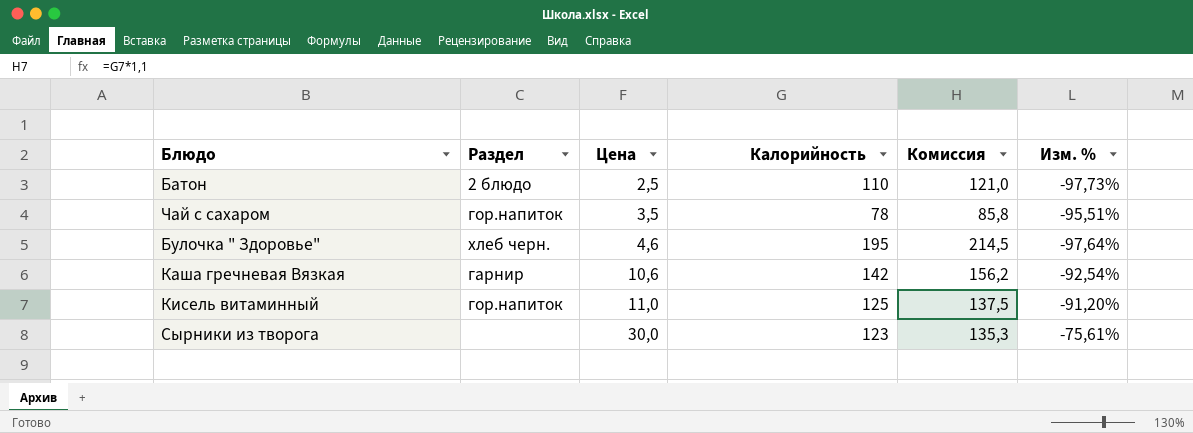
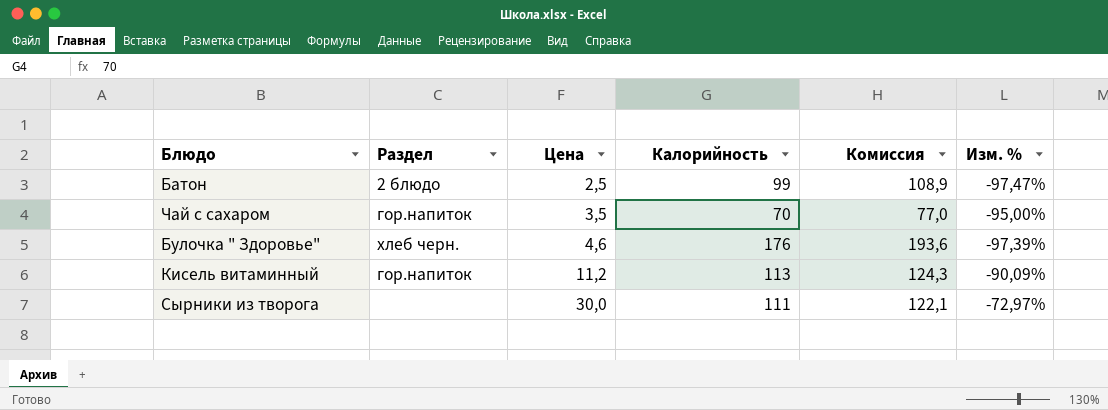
row Каша гречневая Вязкая: гарнир | 10,6 | 142 | 156,2 | -92,54% -> none
Батон | Калорийность: 110 -> 99
Батон | Комиссия: 121,0 -> 108,9
Батон | Изм. %: -97,73% -> -97,47%
Чай с сахаром | Калорийность: 78 -> 70
Чай с сахаром | Комиссия: 85,8 -> 77,0
Чай с сахаром | Изм. %: -95,51% -> -95,00%
Булочка " Здоровье" | Калорийность: 195 -> 176
Булочка " Здоровье" | Комиссия: 214,5 -> 193,6
Булочка " Здоровье" | Изм. %: -97,64% -> -97,39%
Кисель витаминный | Цена: 11,0 -> 11,2
Кисель витаминный | Калорийность: 125 -> 113
Кисель витаминный | Комиссия: 137,5 -> 124,3
Кисель витаминный | Изм. %: -91,20% -> -90,09%
Сырники из творога | Калорийность: 123 -> 111
Сырники из творога | Комиссия: 135,3 -> 122,1
Сырники из творога | Изм. %: -75,61% -> -72,97%

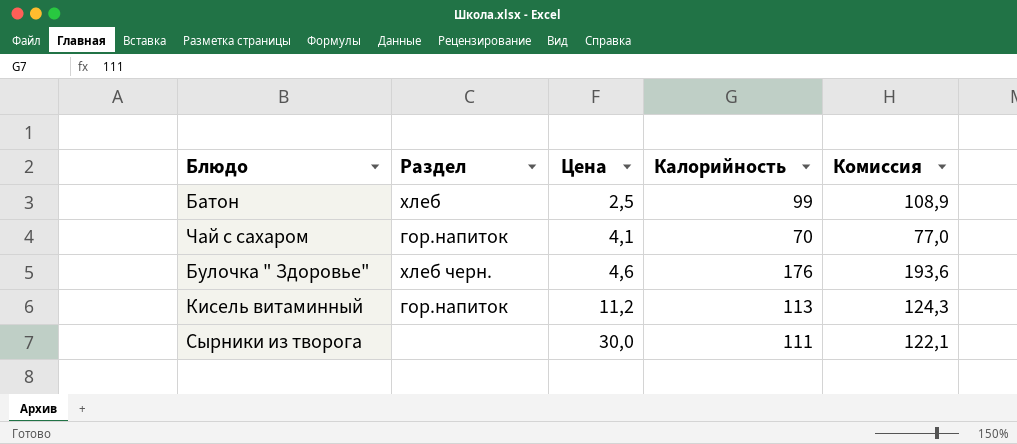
column Изм. % | formula: ([Цена] - [Калорийность]) / [Калорийность] -> none
Батон | Раздел: 2 блюдо -> хлеб
Чай с сахаром | Цена: 3,5 -> 4,1

